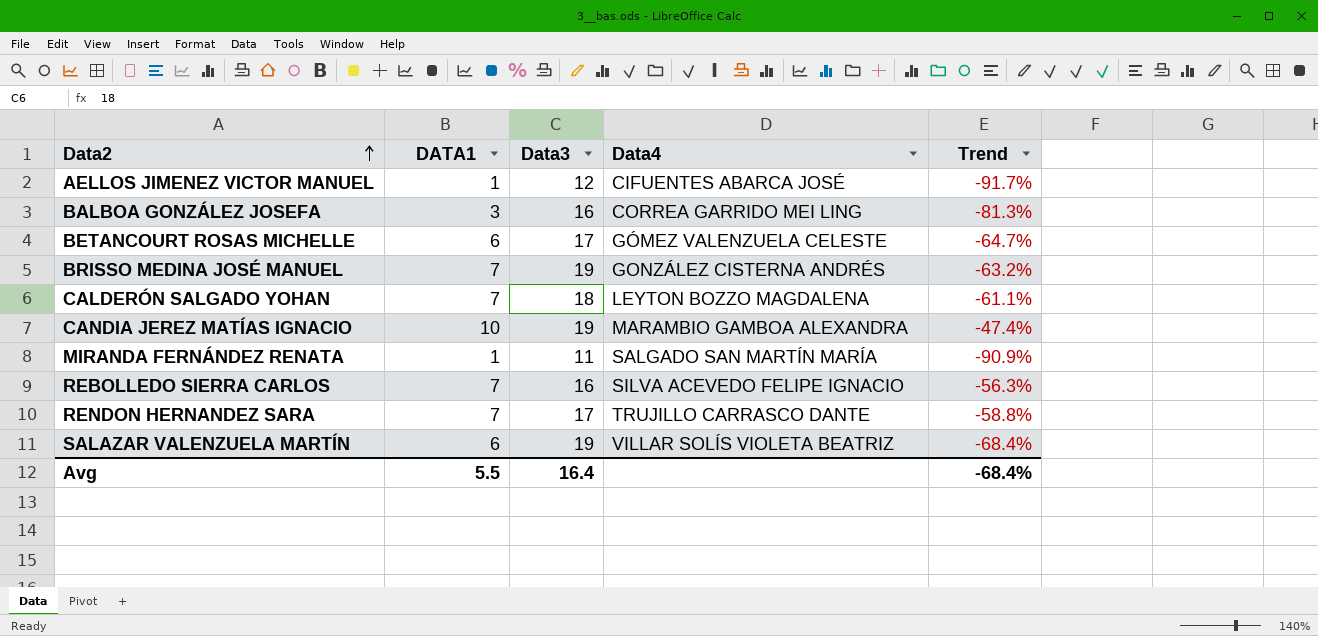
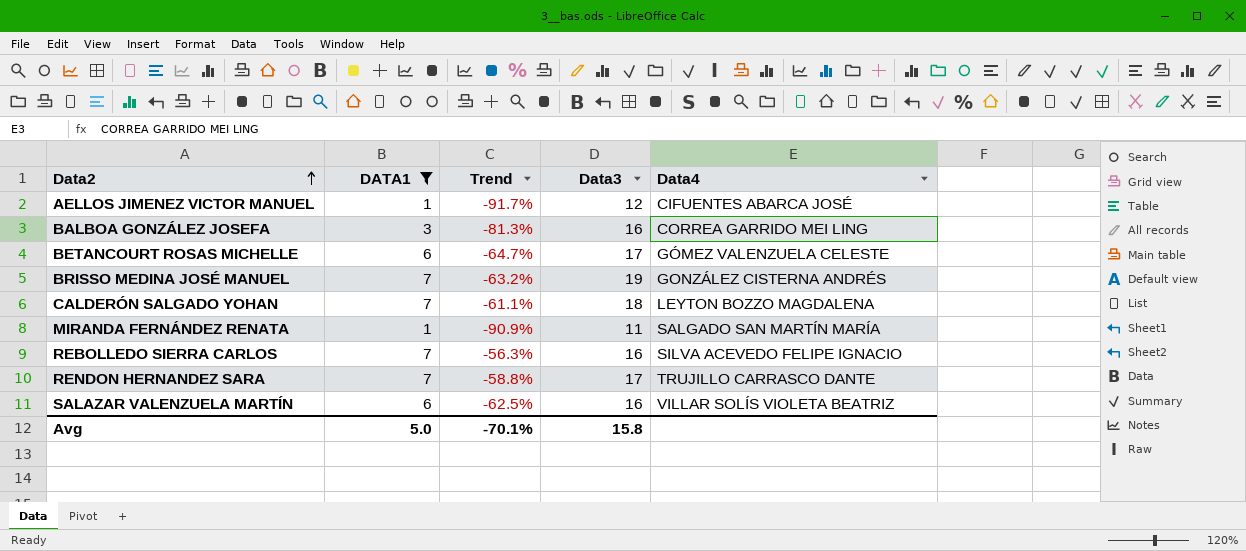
filter: none -> DATA1 != 10
column Trend | position: 5 -> 3
SALAZAR VALENZUELA MARTÍN | Trend: -68.4% -> -62.5%
SALAZAR VALENZUELA MARTÍN | Data3: 19 -> 16
Avg | DATA1: 5.5 -> 5.0
Avg | Trend: -68.4% -> -70.1%
Avg | Data3: 16.4 -> 15.8

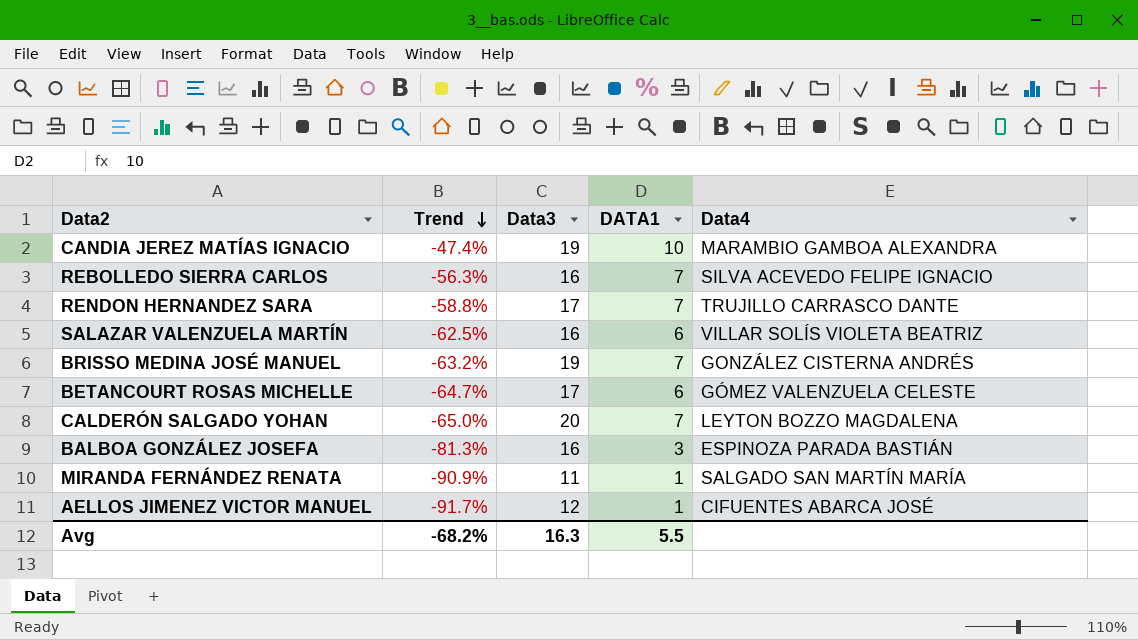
filter: DATA1 != 10 -> none
row order: Data2 ascending -> Trend descending
column DATA1 | position: 2 -> 4
CALDERÓN SALGADO YOHAN | Trend: -61.1% -> -65.0%
CALDERÓN SALGADO YOHAN | Data3: 18 -> 20
BALBOA GONZÁLEZ JOSEFA | Data4: CORREA GARRIDO MEI LING -> ESPINOZA PARADA BASTIÁN
Avg | Trend: -70.1% -> -68.2%
Avg | Data3: 15.8 -> 16.3
Avg | DATA1: 5.0 -> 5.5

